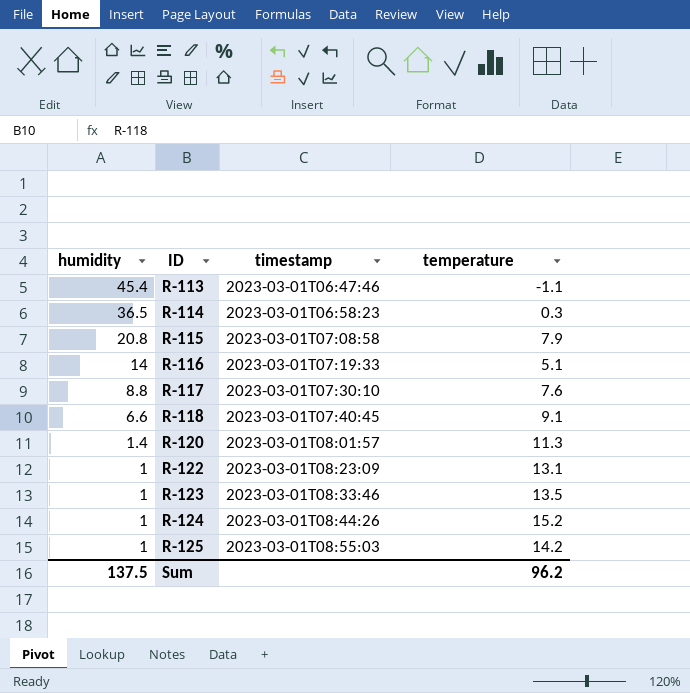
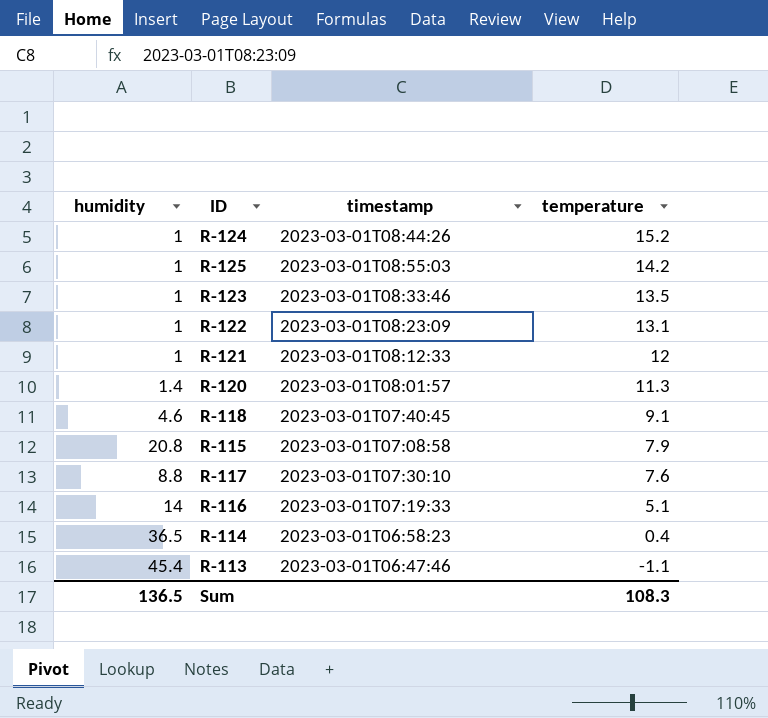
row order: humidity descending -> temperature descending
row R-121: none -> 1 | 2023-03-01T08:12:33 | 12
R-118 | humidity: 6.6 -> 4.6
R-114 | temperature: 0.3 -> 0.4
Sum | humidity: 137.5 -> 136.5
Sum | temperature: 96.2 -> 108.3

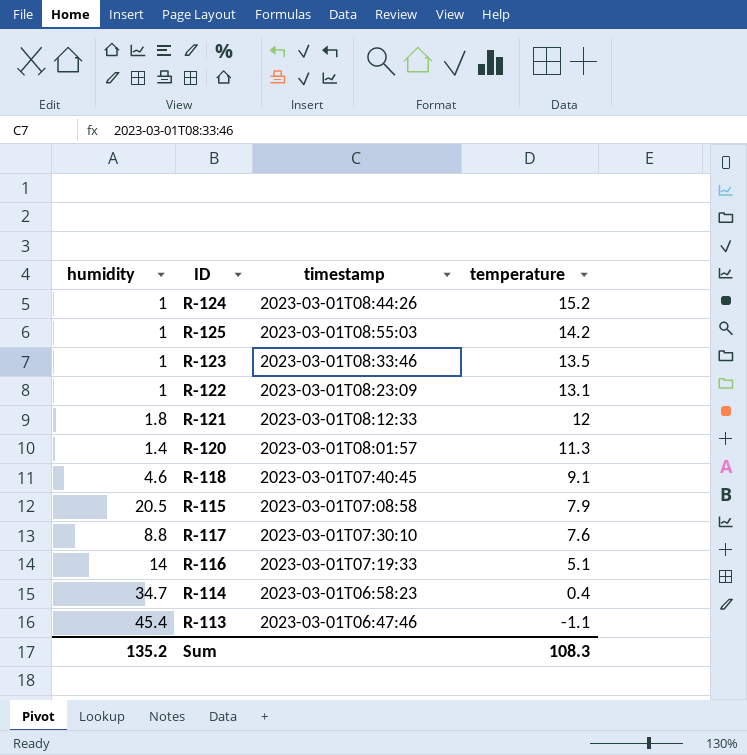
R-121 | humidity: 1 -> 1.8
R-115 | humidity: 20.8 -> 20.5
R-114 | humidity: 36.5 -> 34.7
Sum | humidity: 136.5 -> 135.2

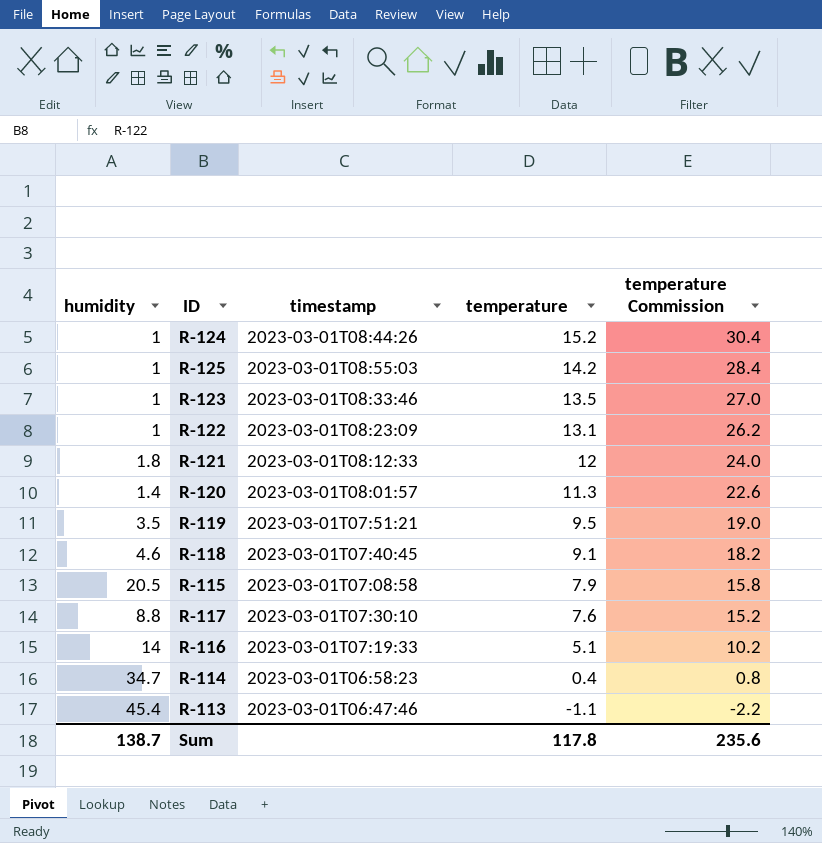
column temperature Commission | formula: none -> [temperature] * 2
row R-119: none -> 3.5 | 2023-03-01T07:51:21 | 9.5 | 19.0
Sum | humidity: 135.2 -> 138.7
Sum | temperature: 108.3 -> 117.8

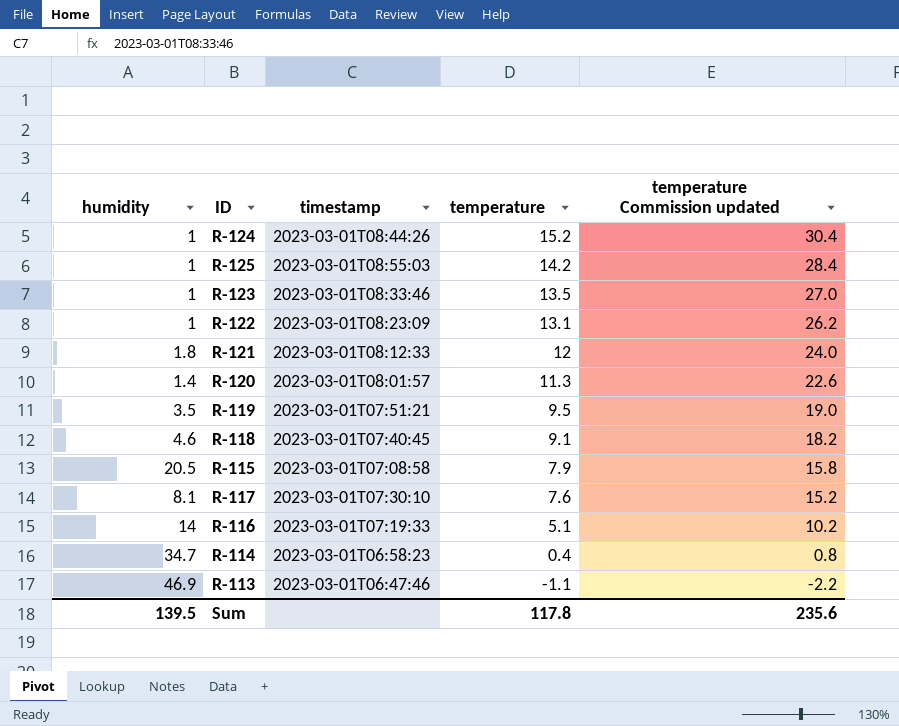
column name: temperature Commission -> temperature Commission updated
R-117 | humidity: 8.8 -> 8.1
R-113 | humidity: 45.4 -> 46.9
Sum | humidity: 138.7 -> 139.5

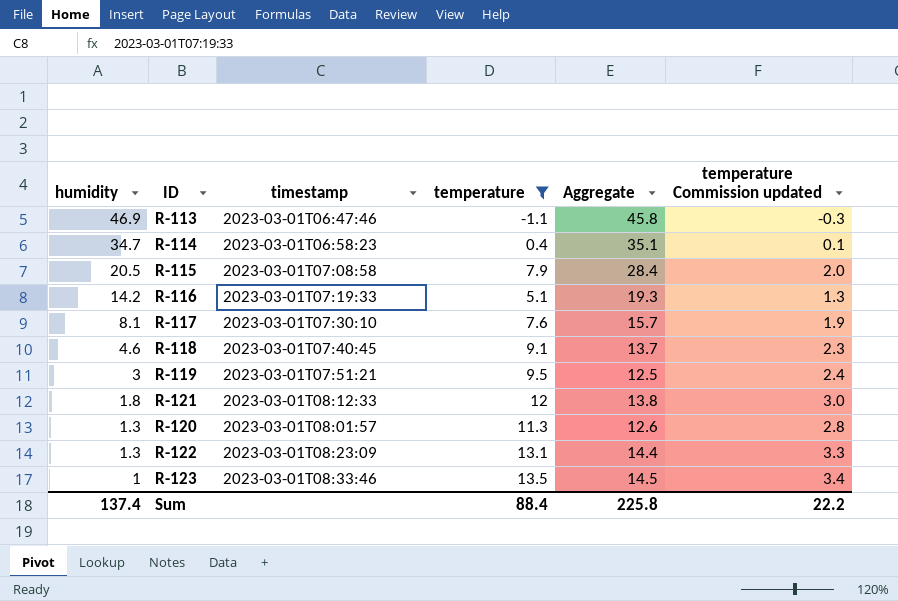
filter: none -> temperature <= 13.5
row order: temperature descending -> humidity descending
column Aggregate | formula: none -> [humidity] + [temperature]
column temperature Commission updated | formula: [temperature] * 2 -> [temperature] * 0.25
R-116 | humidity: 14 -> 14.2
R-119 | humidity: 3.5 -> 3
R-120 | humidity: 1.4 -> 1.3
R-122 | humidity: 1 -> 1.3
Sum | humidity: 139.5 -> 137.4
Sum | temperature: 117.8 -> 88.4
Sum | temperature Commission updated: 235.6 -> 22.2

